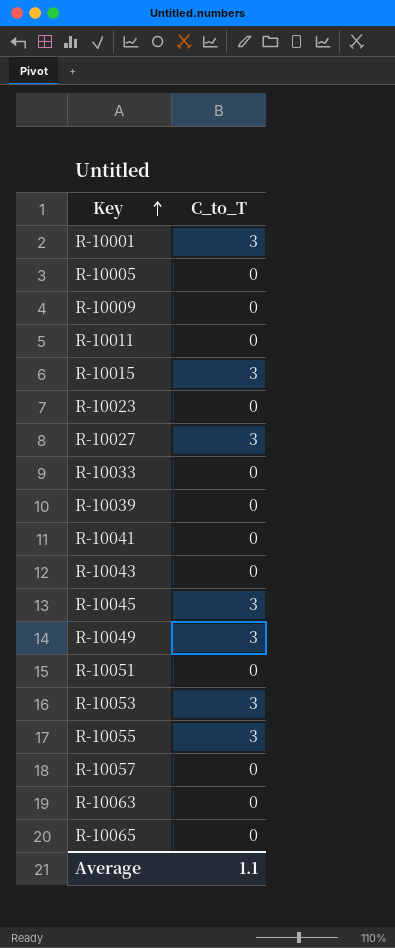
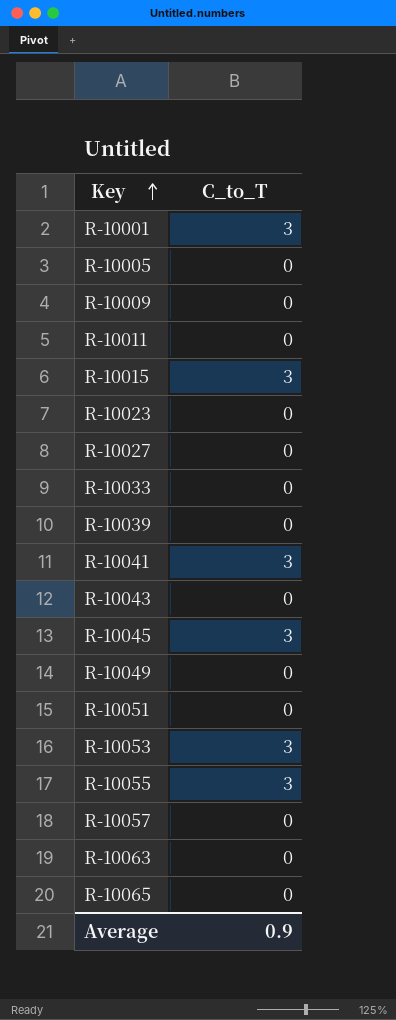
R-10027 | C_to_T: 3 -> 0
R-10041 | C_to_T: 0 -> 3
R-10049 | C_to_T: 3 -> 0
Average | C_to_T: 1.1 -> 0.9

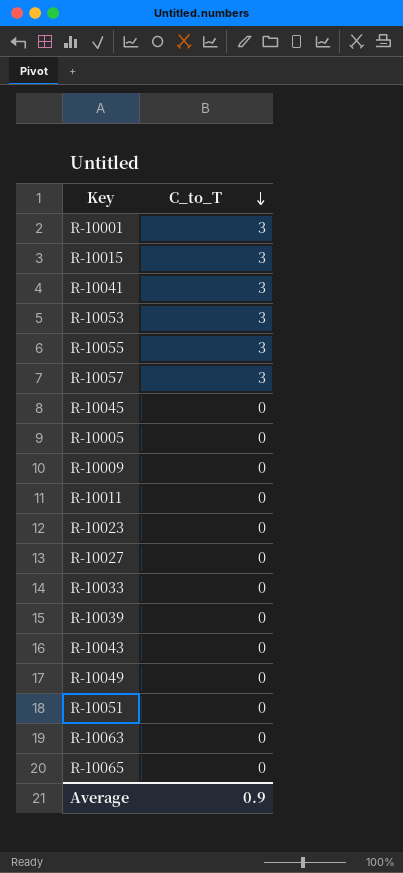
row order: Key ascending -> C_to_T descending
R-10057 | C_to_T: 0 -> 3
R-10045 | C_to_T: 3 -> 0

